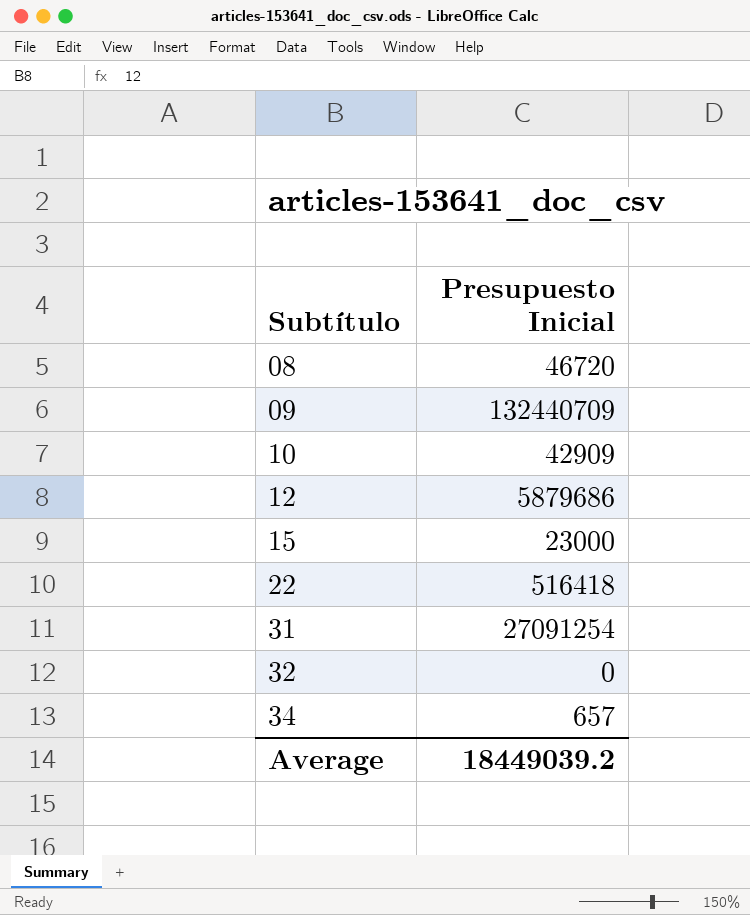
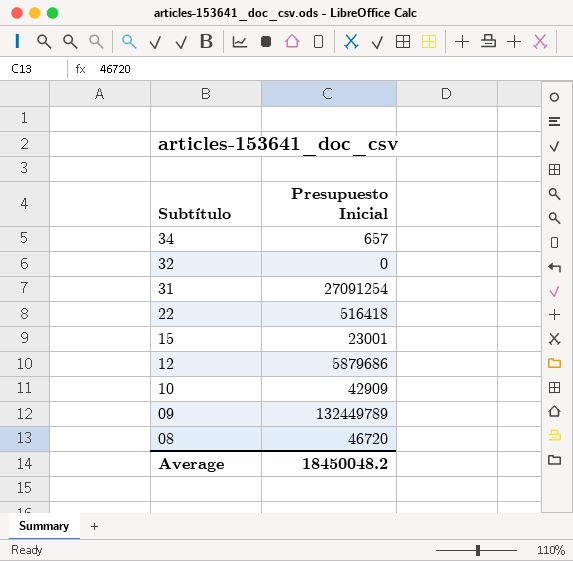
row order: Subtítulo ascending -> Subtítulo descending
15 | Presupuesto Inicial: 23000 -> 23001
09 | Presupuesto Inicial: 132440709 -> 132449789
Average | Presupuesto Inicial: 18449039.2 -> 18450048.2

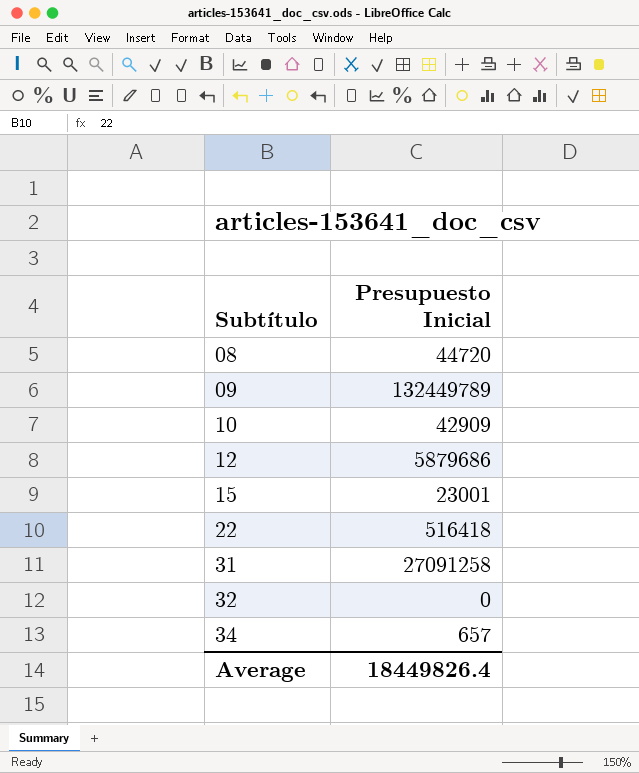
row order: Subtítulo descending -> Subtítulo ascending
08 | Presupuesto Inicial: 46720 -> 44720
31 | Presupuesto Inicial: 27091254 -> 27091258
Average | Presupuesto Inicial: 18450048.2 -> 18449826.4

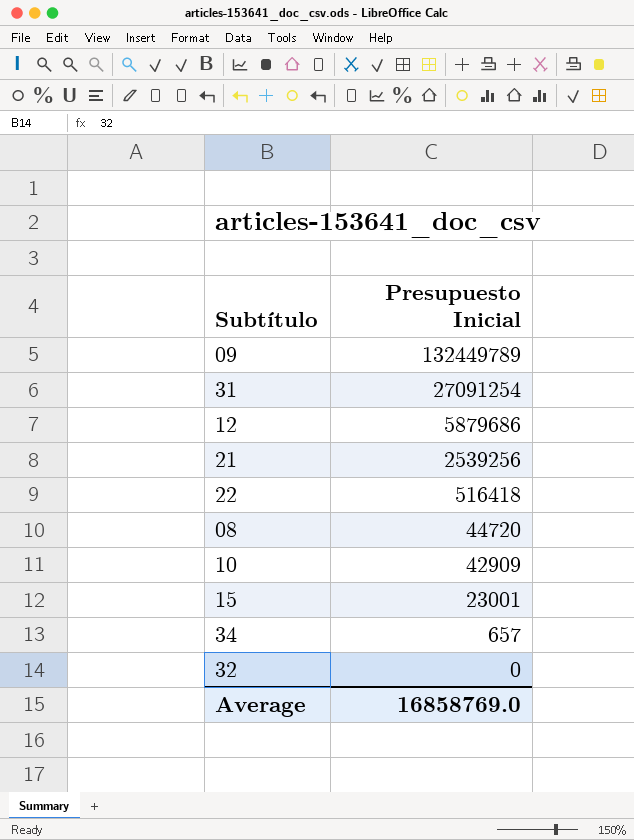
row order: Subtítulo ascending -> Presupuesto Inicial descending
31 | Presupuesto Inicial: 27091258 -> 27091254
row 21: none -> 2539256
Average | Presupuesto Inicial: 18449826.4 -> 16858769.0

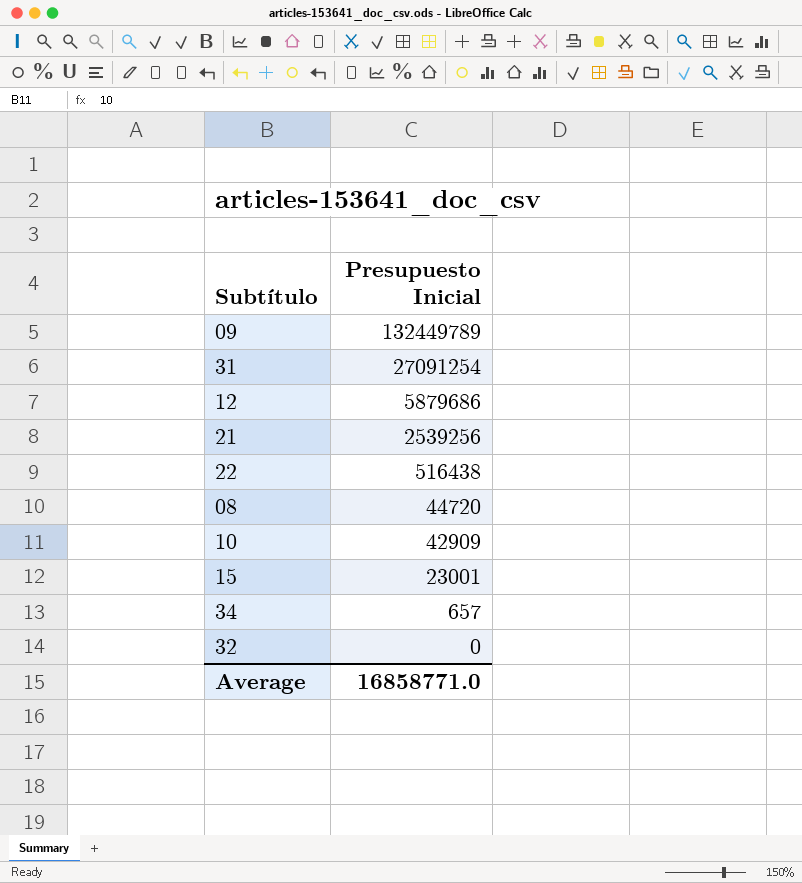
22 | Presupuesto Inicial: 516418 -> 516438
Average | Presupuesto Inicial: 16858769.0 -> 16858771.0

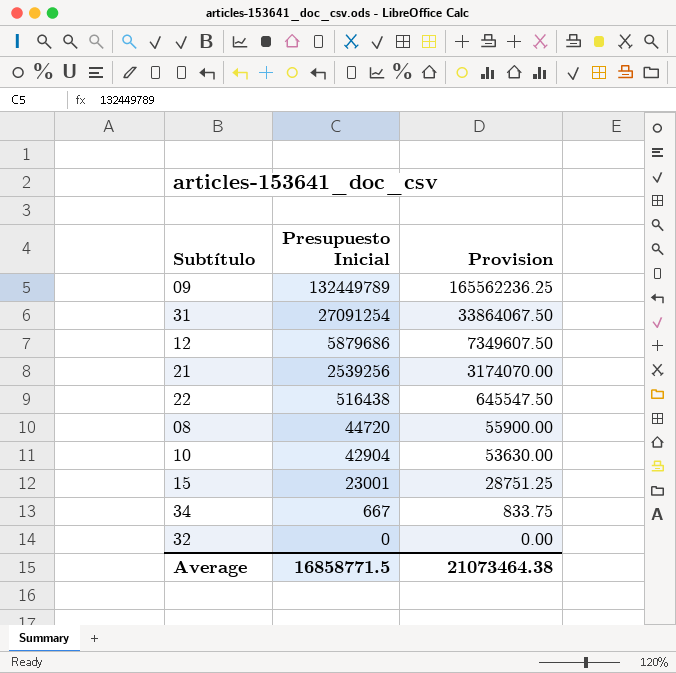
column Provision | formula: none -> [Presupuesto Inicial] * 1.25
10 | Presupuesto Inicial: 42909 -> 42904
34 | Presupuesto Inicial: 657 -> 667
Average | Presupuesto Inicial: 16858771.0 -> 16858771.5

